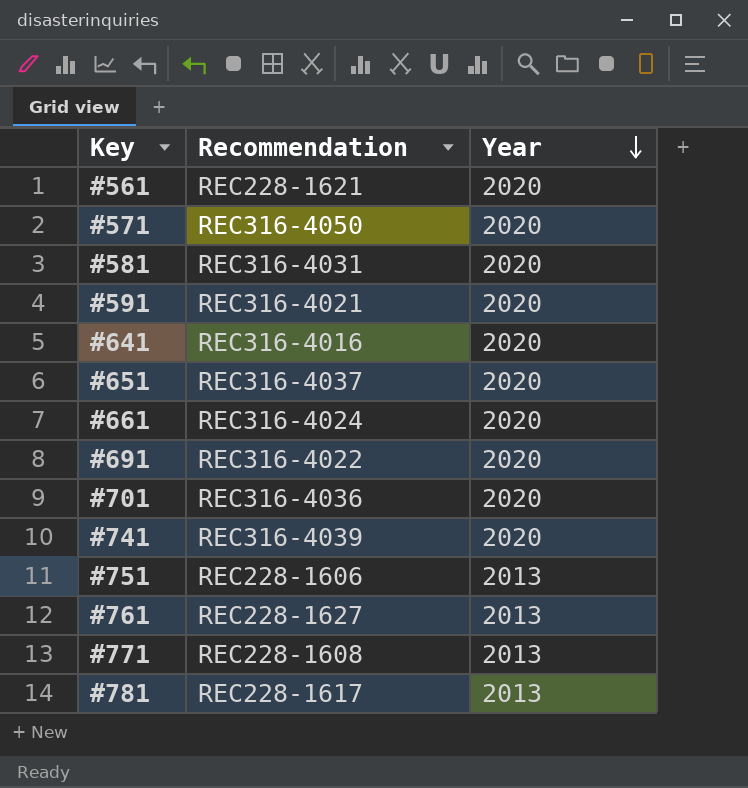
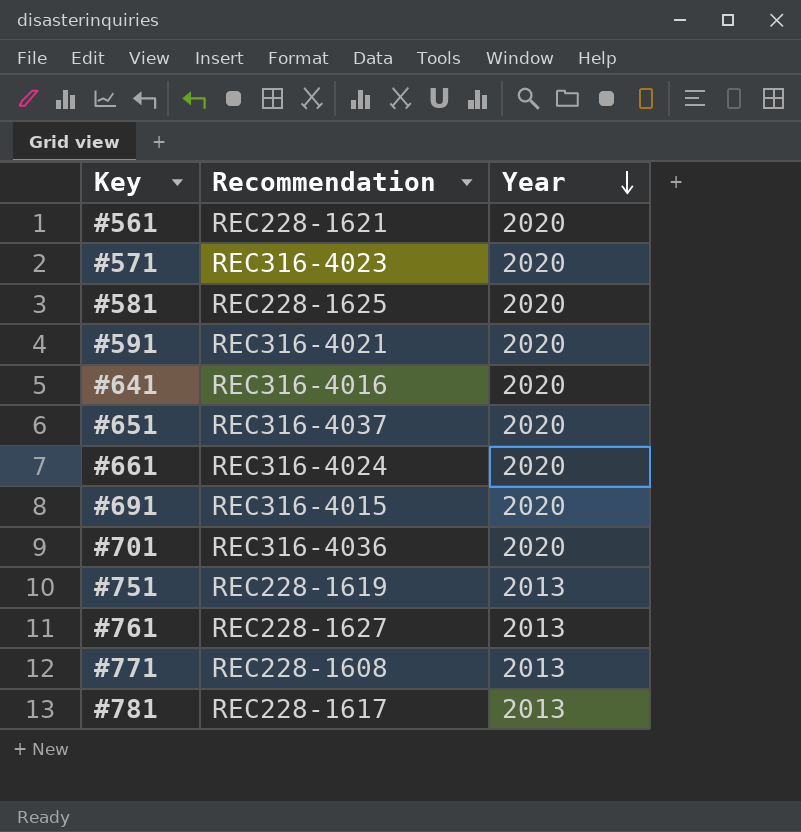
row #741: REC316-4039 | 2020 -> none
#571 | Recommendation: REC316-4050 -> REC316-4023
#581 | Recommendation: REC316-4031 -> REC228-1625
#691 | Recommendation: REC316-4022 -> REC316-4015
#751 | Recommendation: REC228-1606 -> REC228-1619

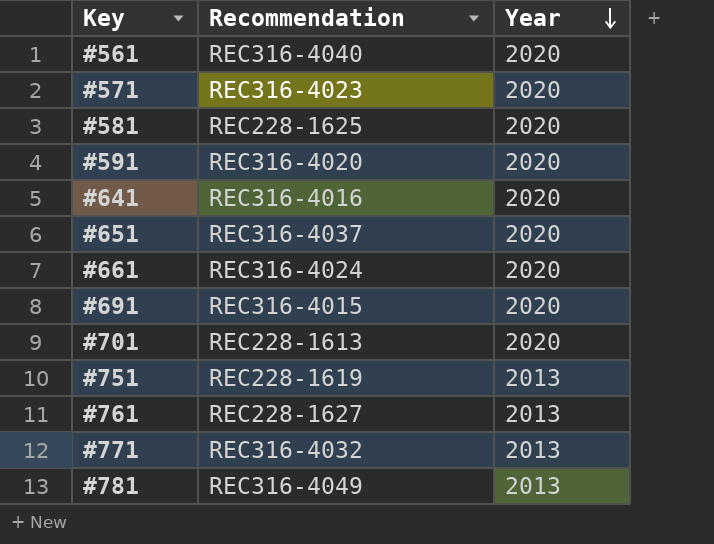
#561 | Recommendation: REC228-1621 -> REC316-4040
#591 | Recommendation: REC316-4021 -> REC316-4020
#701 | Recommendation: REC316-4036 -> REC228-1613
#771 | Recommendation: REC228-1608 -> REC316-4032
#781 | Recommendation: REC228-1617 -> REC316-4049

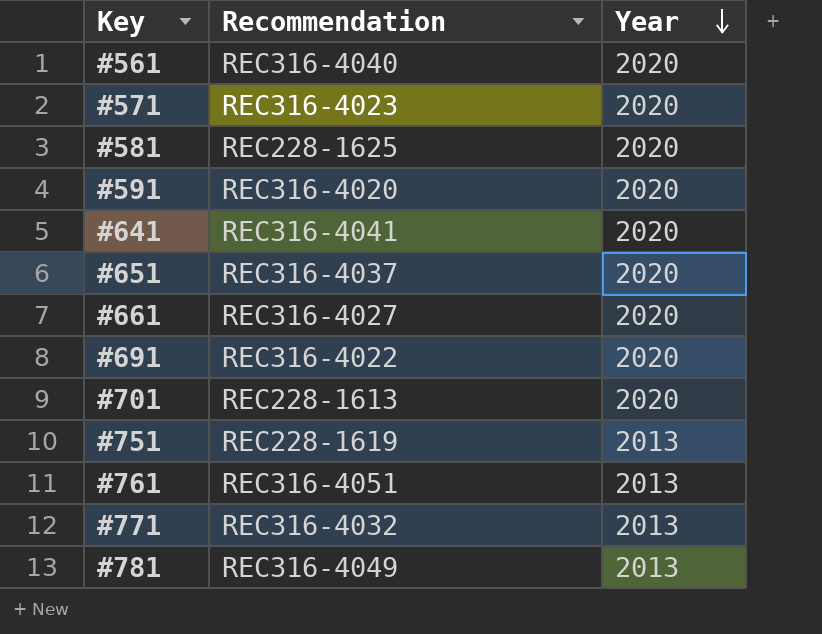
#641 | Recommendation: REC316-4016 -> REC316-4041
#661 | Recommendation: REC316-4024 -> REC316-4027
#691 | Recommendation: REC316-4015 -> REC316-4022
#761 | Recommendation: REC228-1627 -> REC316-4051

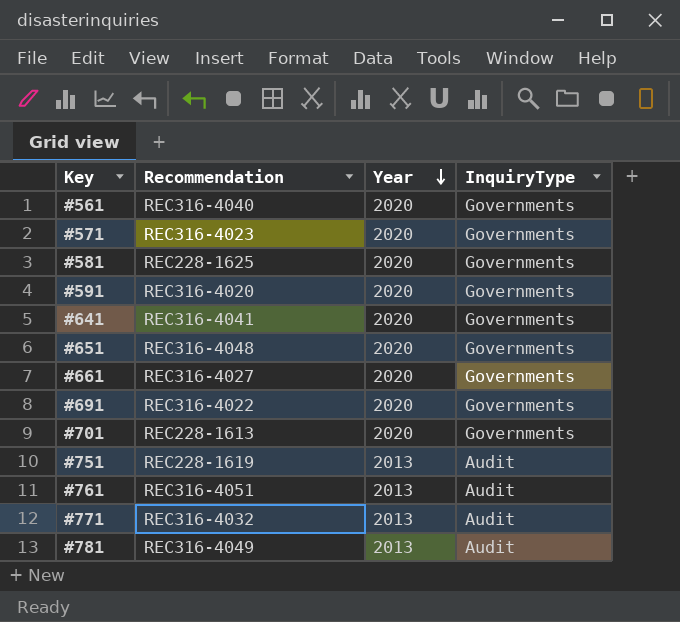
column InquiryType | position: none -> 4
#651 | Recommendation: REC316-4037 -> REC316-4048

